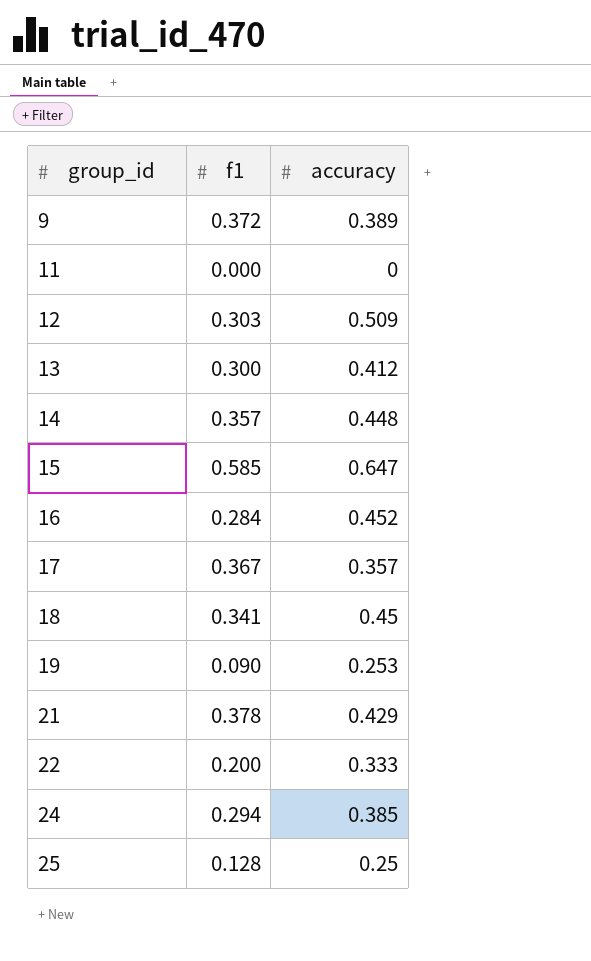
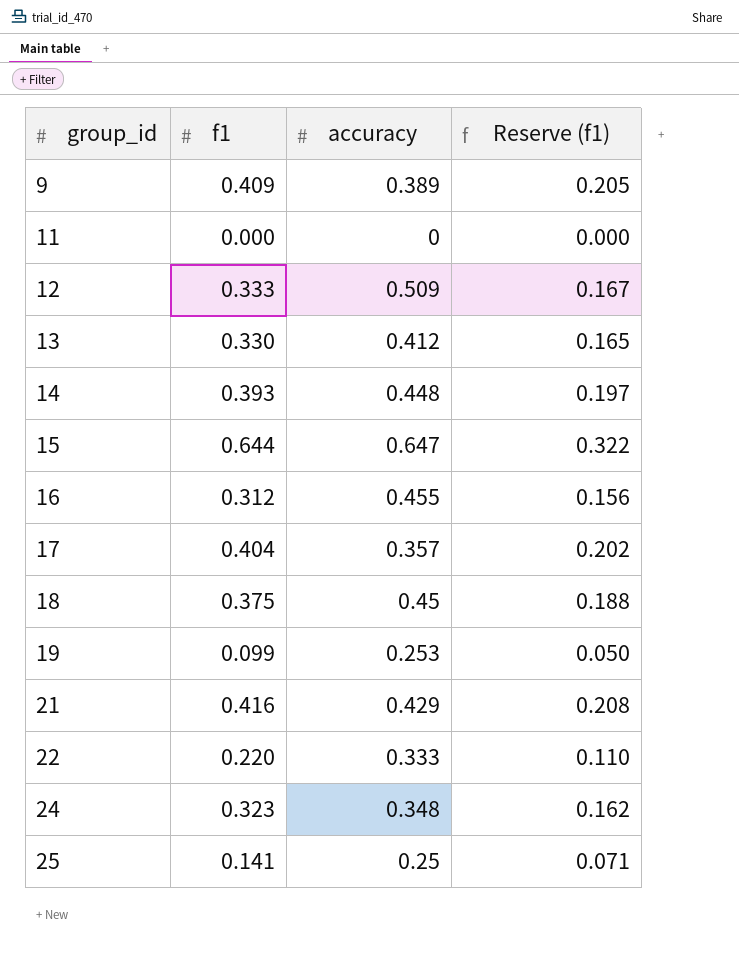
column Reserve (f1) | formula: none -> [f1] * 0.5
9 | f1: 0.372 -> 0.409
12 | f1: 0.303 -> 0.333
13 | f1: 0.300 -> 0.330
14 | f1: 0.357 -> 0.393
15 | f1: 0.585 -> 0.644
16 | f1: 0.284 -> 0.312
16 | accuracy: 0.452 -> 0.455
17 | f1: 0.367 -> 0.404
18 | f1: 0.341 -> 0.375
19 | f1: 0.090 -> 0.099
21 | f1: 0.378 -> 0.416
22 | f1: 0.200 -> 0.220
24 | f1: 0.294 -> 0.323
24 | accuracy: 0.385 -> 0.348
25 | f1: 0.128 -> 0.141

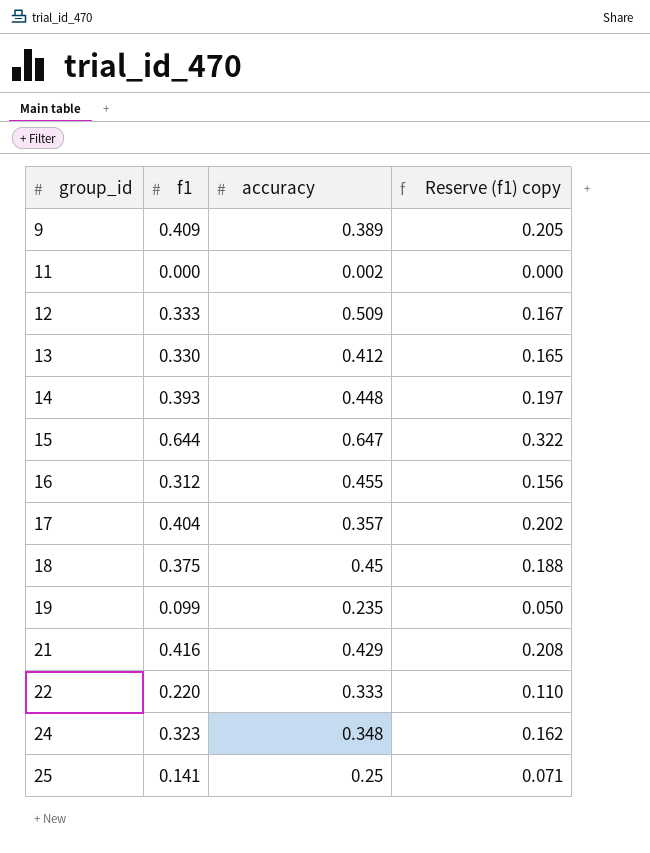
column name: Reserve (f1) -> Reserve (f1) copy
11 | accuracy: 0 -> 0.002
19 | accuracy: 0.253 -> 0.235

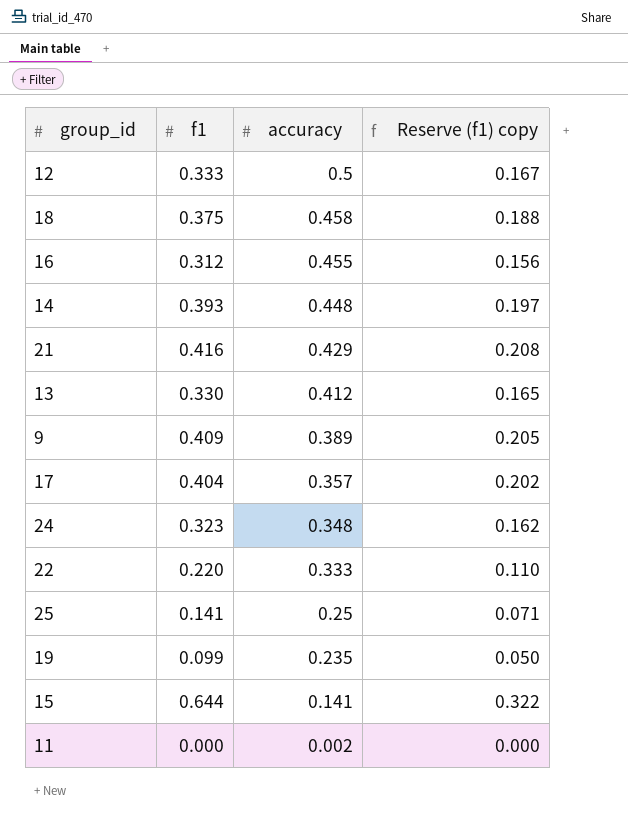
row order: group_id ascending -> accuracy descending
12 | accuracy: 0.509 -> 0.5
18 | accuracy: 0.45 -> 0.458
15 | accuracy: 0.647 -> 0.141

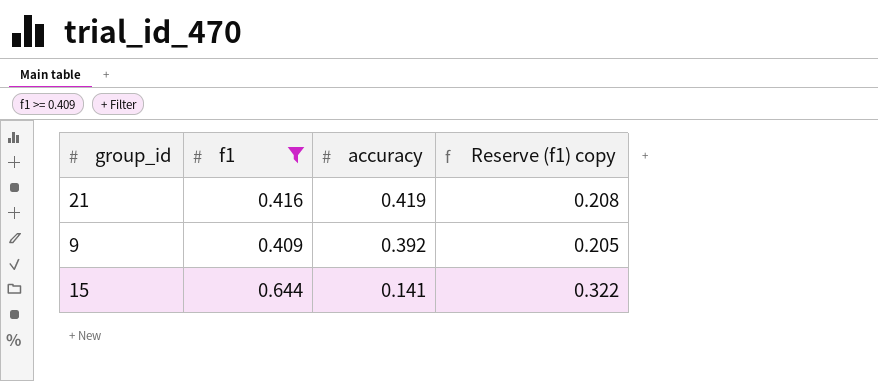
filter: none -> f1 >= 0.409
21 | accuracy: 0.429 -> 0.419
9 | accuracy: 0.389 -> 0.392

